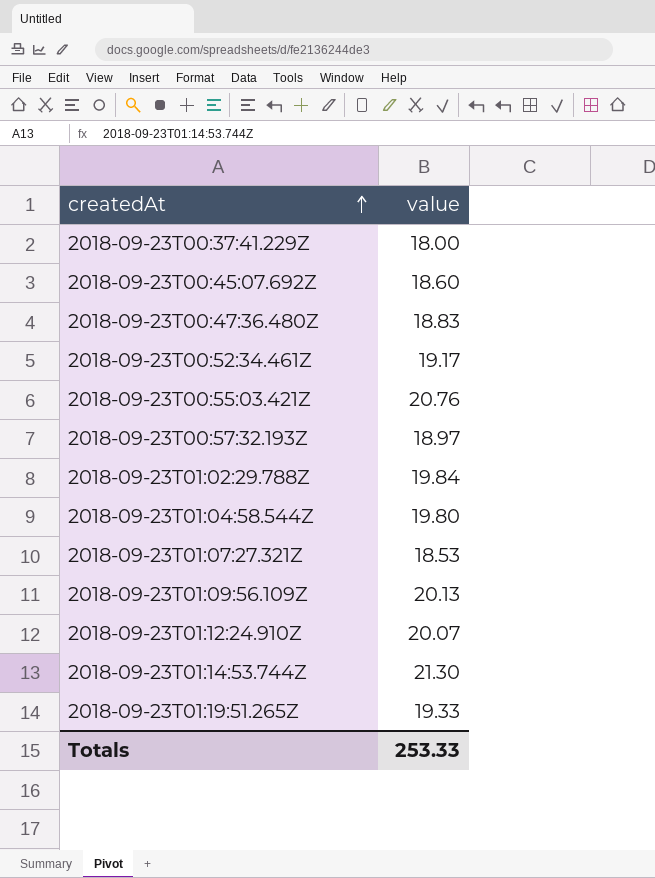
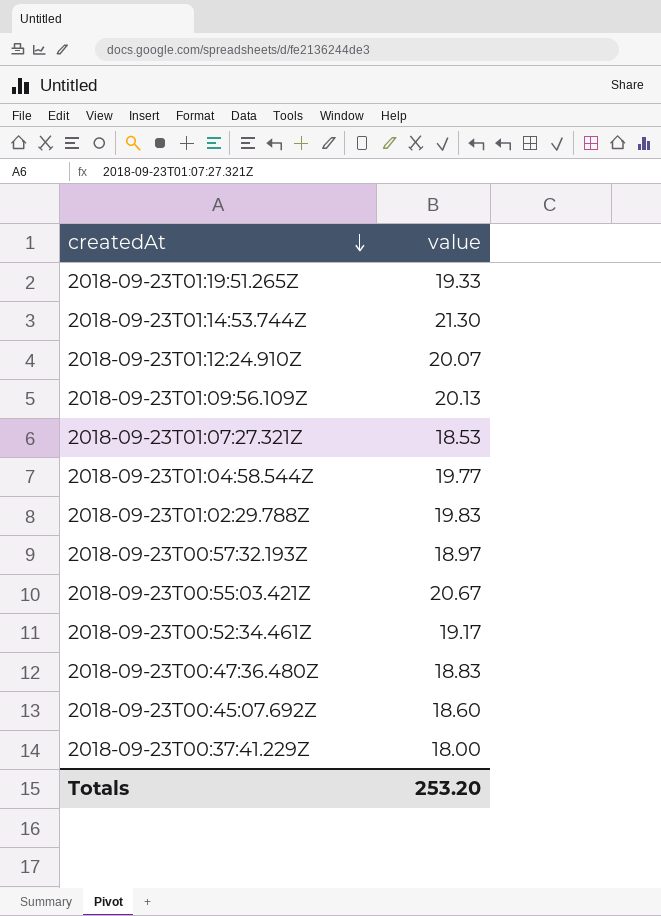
row order: createdAt ascending -> createdAt descending
2018-09-23T01:04:58.544Z | value: 19.80 -> 19.77
2018-09-23T01:02:29.788Z | value: 19.84 -> 19.83
2018-09-23T00:55:03.421Z | value: 20.76 -> 20.67
Totals | value: 253.33 -> 253.20

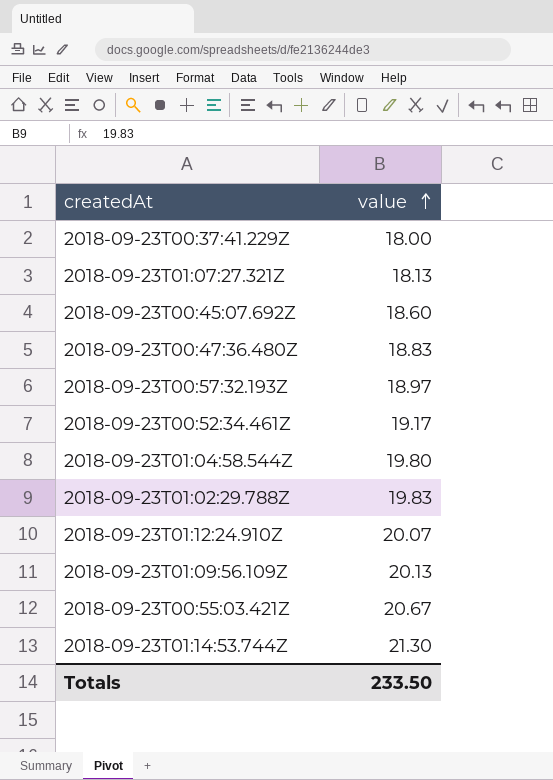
row order: createdAt descending -> value ascending
row 2018-09-23T01:19:51.265Z: 19.33 -> none
2018-09-23T01:07:27.321Z | value: 18.53 -> 18.13
2018-09-23T01:04:58.544Z | value: 19.77 -> 19.80
Totals | value: 253.20 -> 233.50

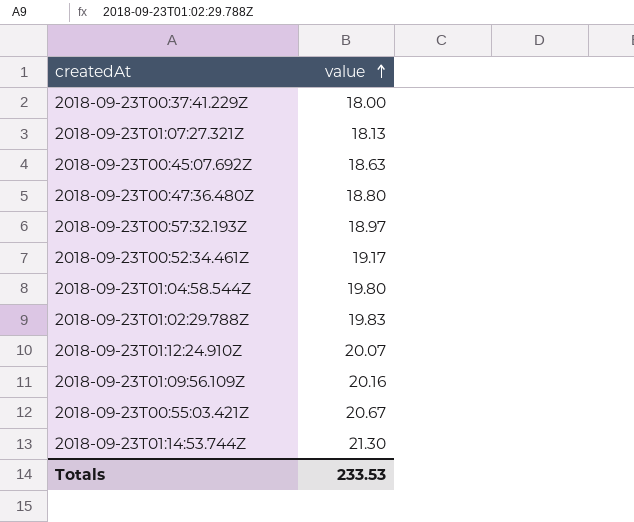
2018-09-23T00:45:07.692Z | value: 18.60 -> 18.63
2018-09-23T00:47:36.480Z | value: 18.83 -> 18.80
2018-09-23T01:09:56.109Z | value: 20.13 -> 20.16
Totals | value: 233.50 -> 233.53

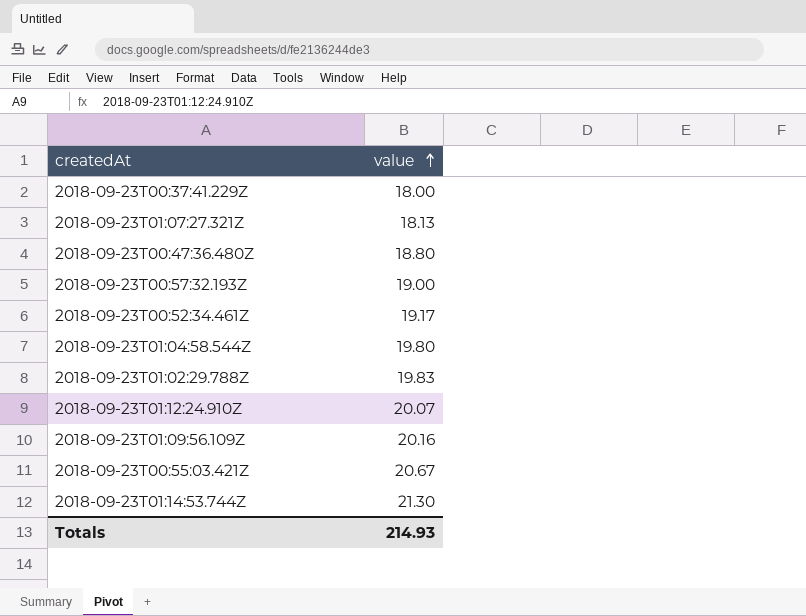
row 2018-09-23T00:45:07.692Z: 18.63 -> none
2018-09-23T00:57:32.193Z | value: 18.97 -> 19.00
Totals | value: 233.53 -> 214.93

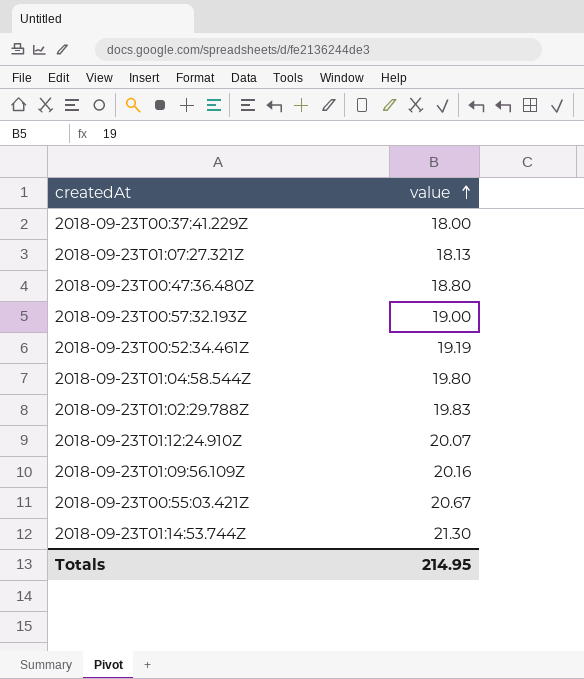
2018-09-23T00:52:34.461Z | value: 19.17 -> 19.19
Totals | value: 214.93 -> 214.95

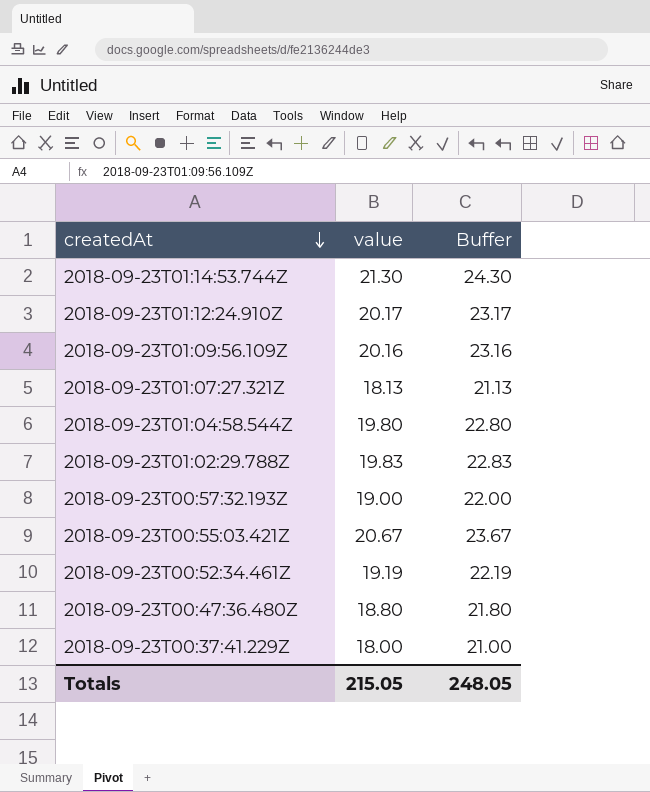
row order: value ascending -> createdAt descending
column Buffer | formula: none -> [value] + 3
2018-09-23T01:12:24.910Z | value: 20.07 -> 20.17
Totals | value: 214.95 -> 215.05

